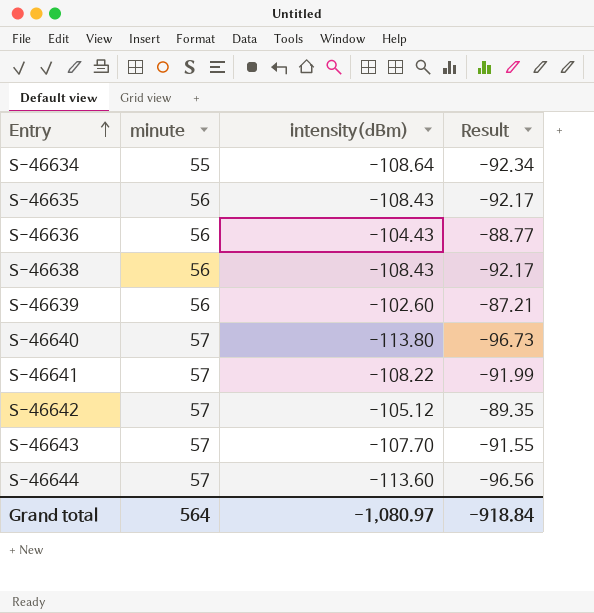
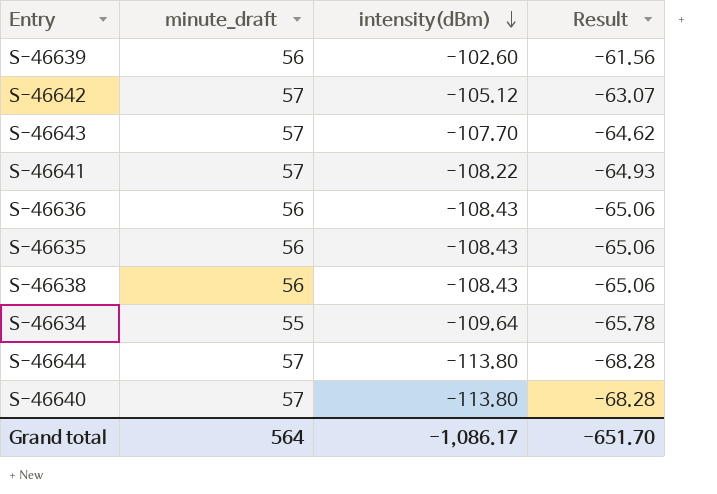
row order: Entry ascending -> intensity(dBm) descending
column name: minute -> minute_draft
column Result | formula: [intensity(dBm)] * 0.85 -> [intensity(dBm)] * 0.6
S-46636 | intensity(dBm): -104.43 -> -108.43
S-46634 | intensity(dBm): -108.64 -> -109.64
S-46644 | intensity(dBm): -113.60 -> -113.80
Grand total | intensity(dBm): -1,080.97 -> -1,086.17
Grand total | Result: -918.84 -> -651.70

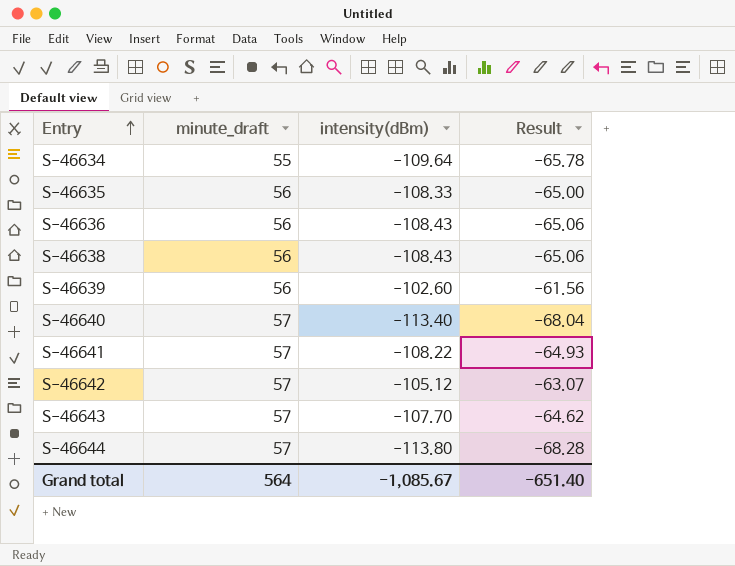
row order: intensity(dBm) descending -> Entry ascending
S-46635 | intensity(dBm): -108.43 -> -108.33
S-46635 | Result: -65.06 -> -65.00
S-46640 | intensity(dBm): -113.80 -> -113.40
S-46640 | Result: -68.28 -> -68.04
Grand total | intensity(dBm): -1,086.17 -> -1,085.67
Grand total | Result: -651.70 -> -651.40

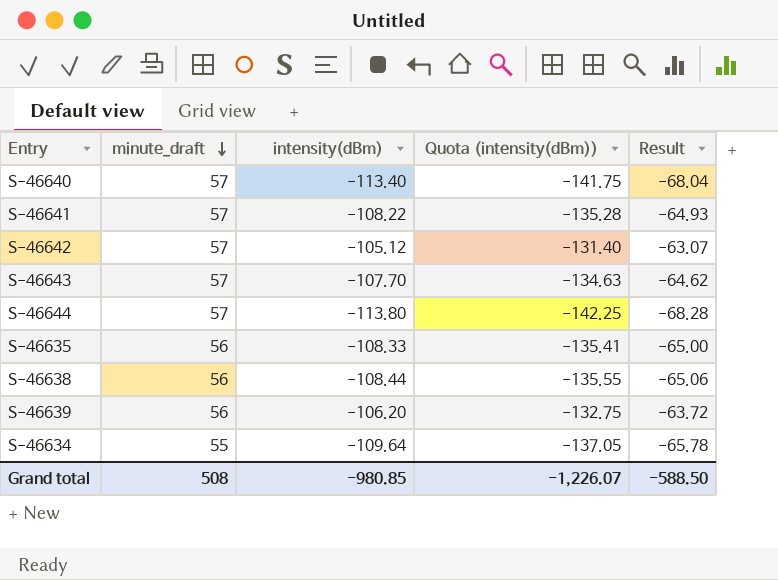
row order: Entry ascending -> minute_draft descending
column Quota (intensity(dBm)) | formula: none -> [intensity(dBm)] * 1.25
row S-46636: 56 | -108.43 | -65.06 -> none
S-46638 | intensity(dBm): -108.43 -> -108.44
S-46639 | intensity(dBm): -102.60 -> -106.20
S-46639 | Result: -61.56 -> -63.72
Grand total | minute_draft: 564 -> 508
Grand total | intensity(dBm): -1,085.67 -> -980.85
Grand total | Result: -651.40 -> -588.50

